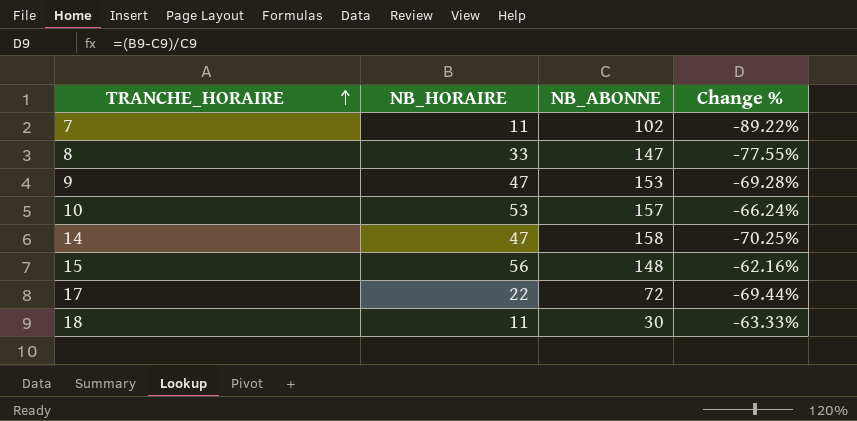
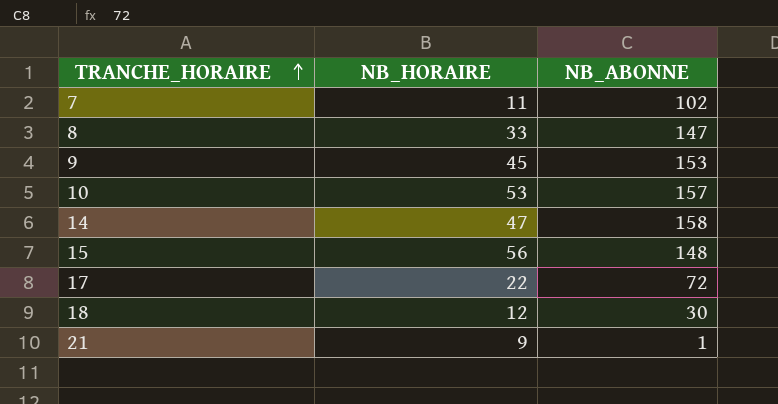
column Change % | formula: ([NB_HORAIRE] - [NB_ABONNE]) / [NB_ABONNE] -> none
9 | NB_HORAIRE: 47 -> 45
18 | NB_HORAIRE: 11 -> 12
row 21: none -> 9 | 1

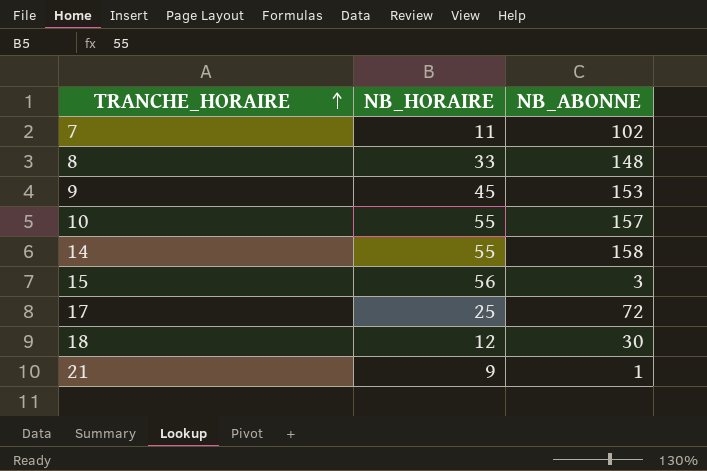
8 | NB_ABONNE: 147 -> 148
10 | NB_HORAIRE: 53 -> 55
14 | NB_HORAIRE: 47 -> 55
15 | NB_ABONNE: 148 -> 3
17 | NB_HORAIRE: 22 -> 25

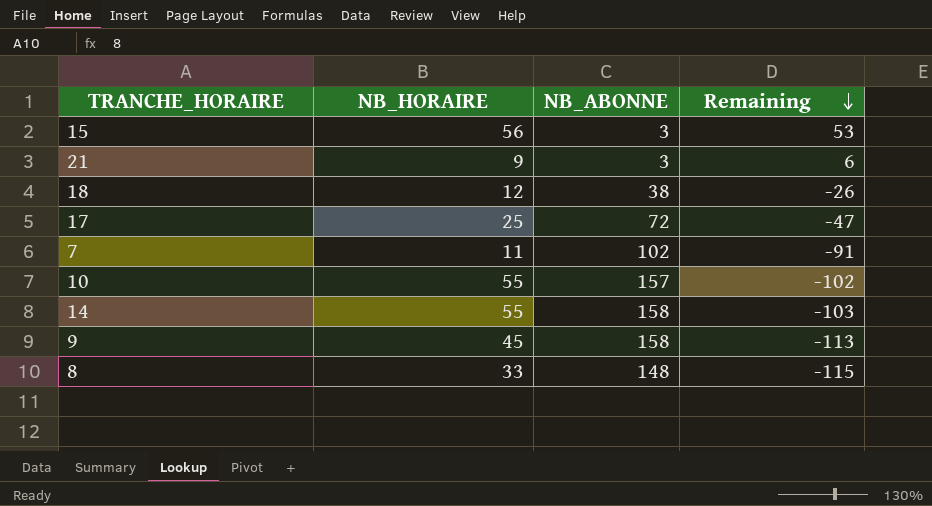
row order: TRANCHE_HORAIRE ascending -> Remaining descending
column Remaining | formula: none -> [NB_HORAIRE] - [NB_ABONNE]
21 | NB_ABONNE: 1 -> 3
18 | NB_ABONNE: 30 -> 38
9 | NB_ABONNE: 153 -> 158

